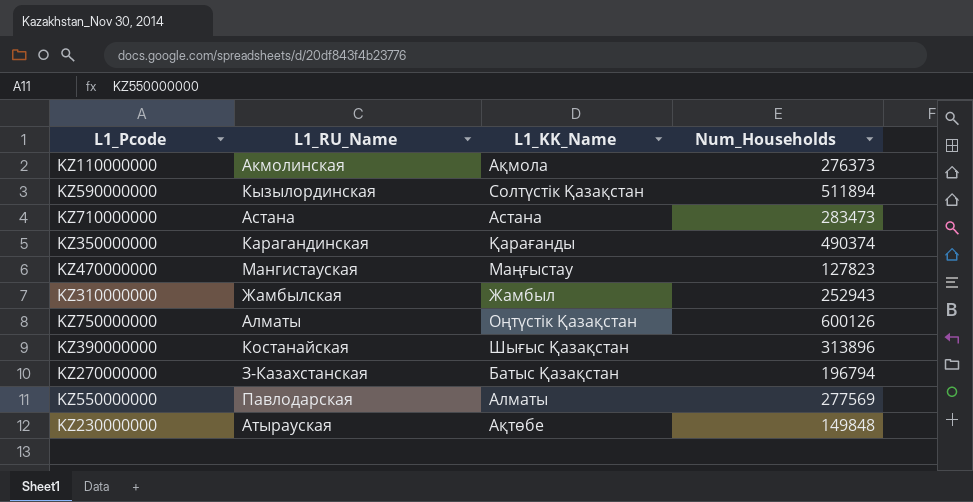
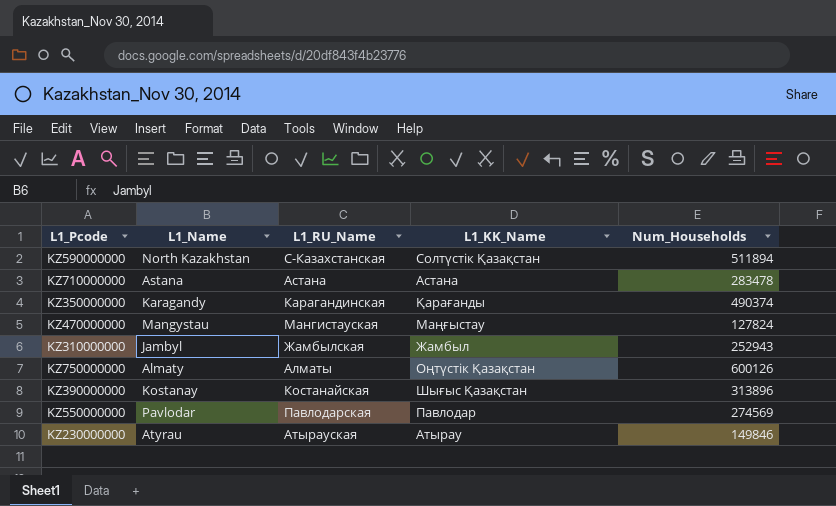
column L1_Name | position: none -> 2
row KZ110000000: Акмолинская | Ақмола | 276373 -> none
row KZ270000000: З-Казахстанская | Батыс Қазақстан | 196794 -> none
KZ590000000 | L1_RU_Name: Кызылординская -> С-Казахстанская
KZ710000000 | Num_Households: 283473 -> 283478
KZ470000000 | Num_Households: 127823 -> 127824
KZ550000000 | L1_KK_Name: Алматы -> Павлодар
KZ550000000 | Num_Households: 277569 -> 274569
KZ230000000 | L1_KK_Name: Ақтөбе -> Атырау
KZ230000000 | Num_Households: 149848 -> 149846

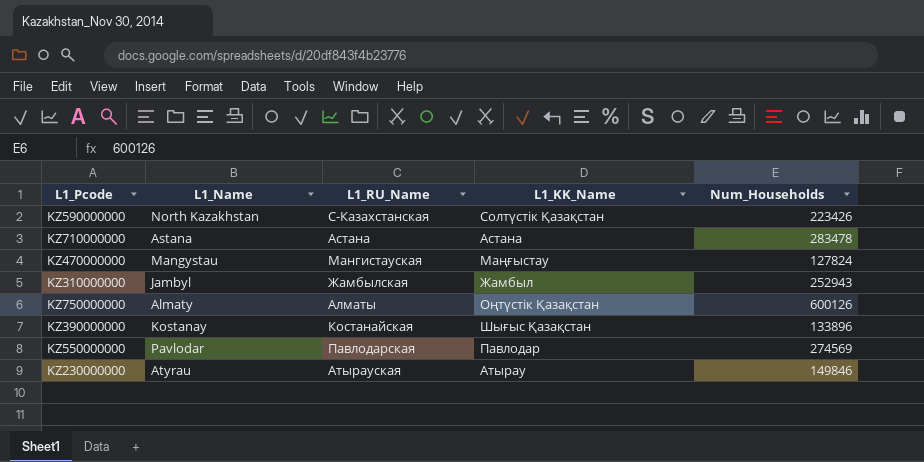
row KZ350000000: Karagandy | Карагандинская | Қарағанды | 490374 -> none
KZ590000000 | Num_Households: 511894 -> 223426
KZ390000000 | Num_Households: 313896 -> 133896

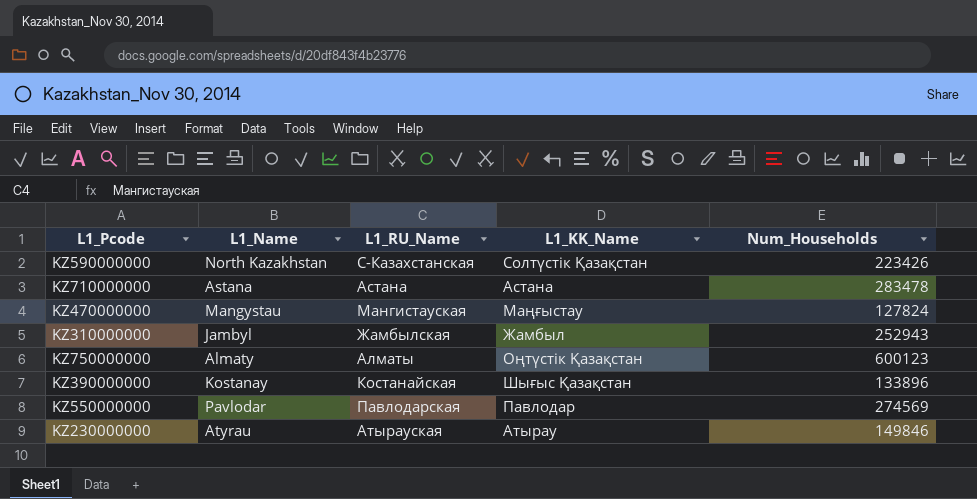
KZ750000000 | Num_Households: 600126 -> 600123

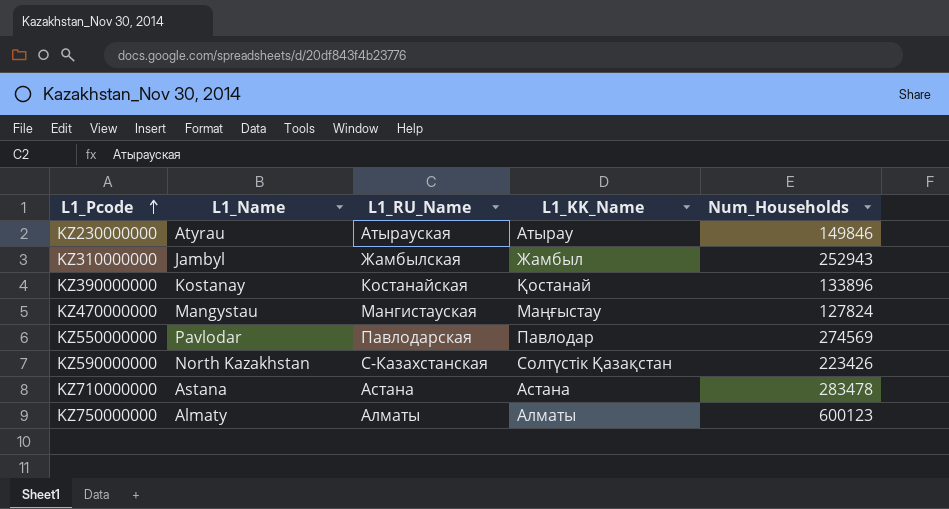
row order: none -> L1_Pcode ascending
KZ390000000 | L1_KK_Name: Шығыс Қазақстан -> Қостанай
KZ750000000 | L1_KK_Name: Оңтүстiк Қазақстан -> Алматы

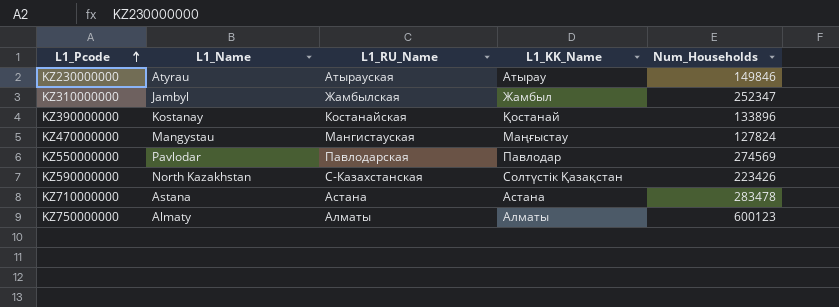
KZ310000000 | Num_Households: 252943 -> 252347

